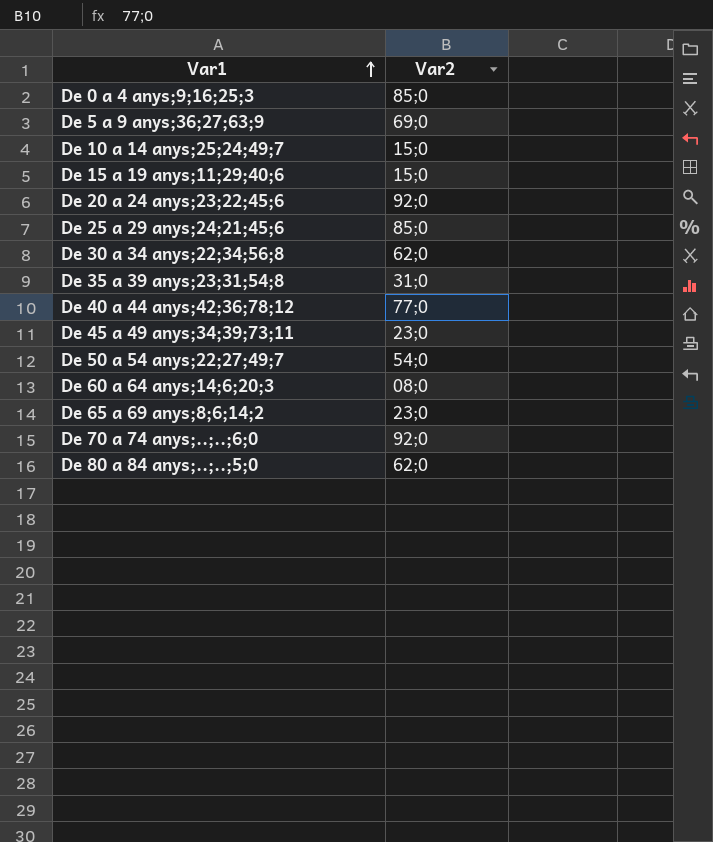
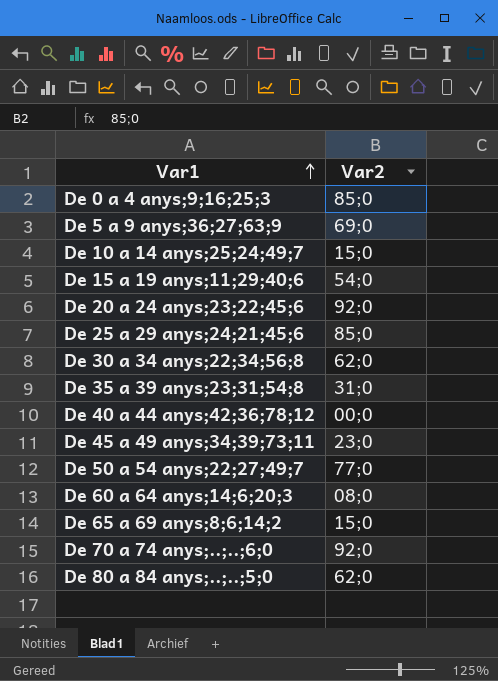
De 15 a 19 anys;11;29;40;6 | Var2: 15;0 -> 54;0
De 40 a 44 anys;42;36;78;12 | Var2: 77;0 -> 00;0
De 50 a 54 anys;22;27;49;7 | Var2: 54;0 -> 77;0
De 65 a 69 anys;8;6;14;2 | Var2: 23;0 -> 15;0

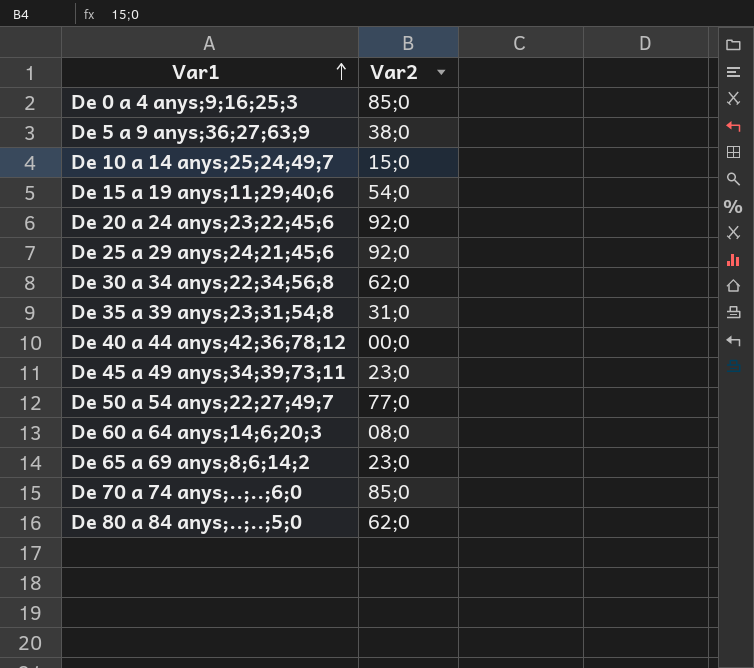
De 5 a 9 anys;36;27;63;9 | Var2: 69;0 -> 38;0
De 25 a 29 anys;24;21;45;6 | Var2: 85;0 -> 92;0
De 65 a 69 anys;8;6;14;2 | Var2: 15;0 -> 23;0
De 70 a 74 anys;..;..;6;0 | Var2: 92;0 -> 85;0

